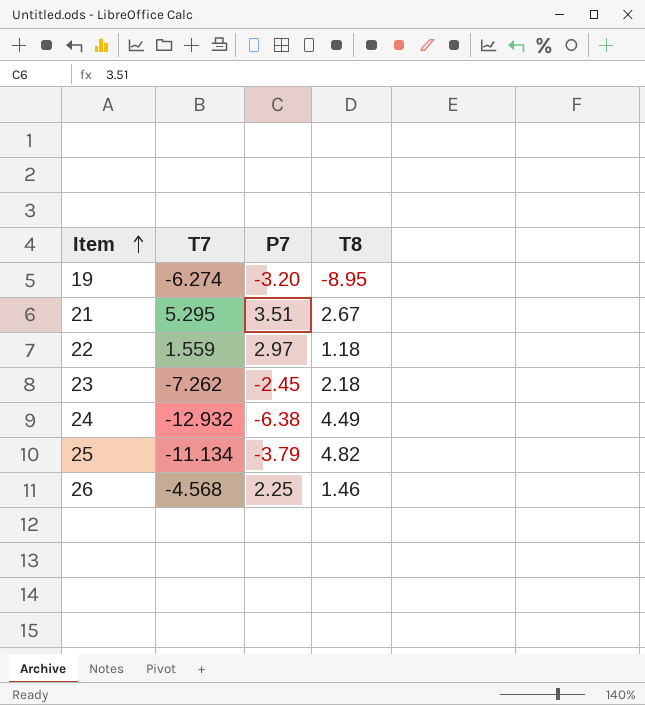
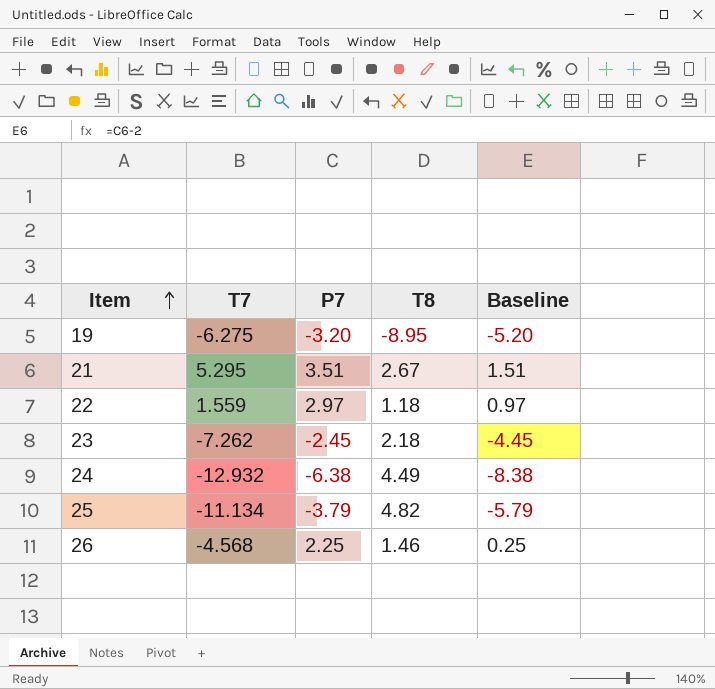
column Baseline | formula: none -> [P7] - 2
19 | T7: -6.274 -> -6.275

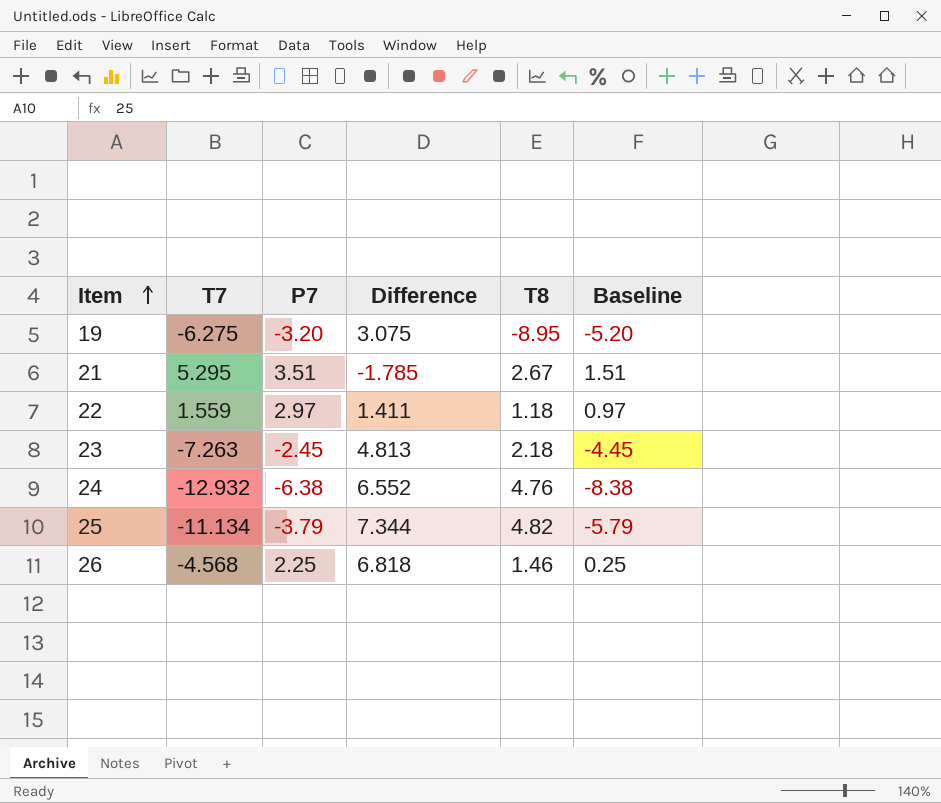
column Difference | formula: none -> [P7] - [T7]
23 | T7: -7.262 -> -7.263
24 | T8: 4.49 -> 4.76

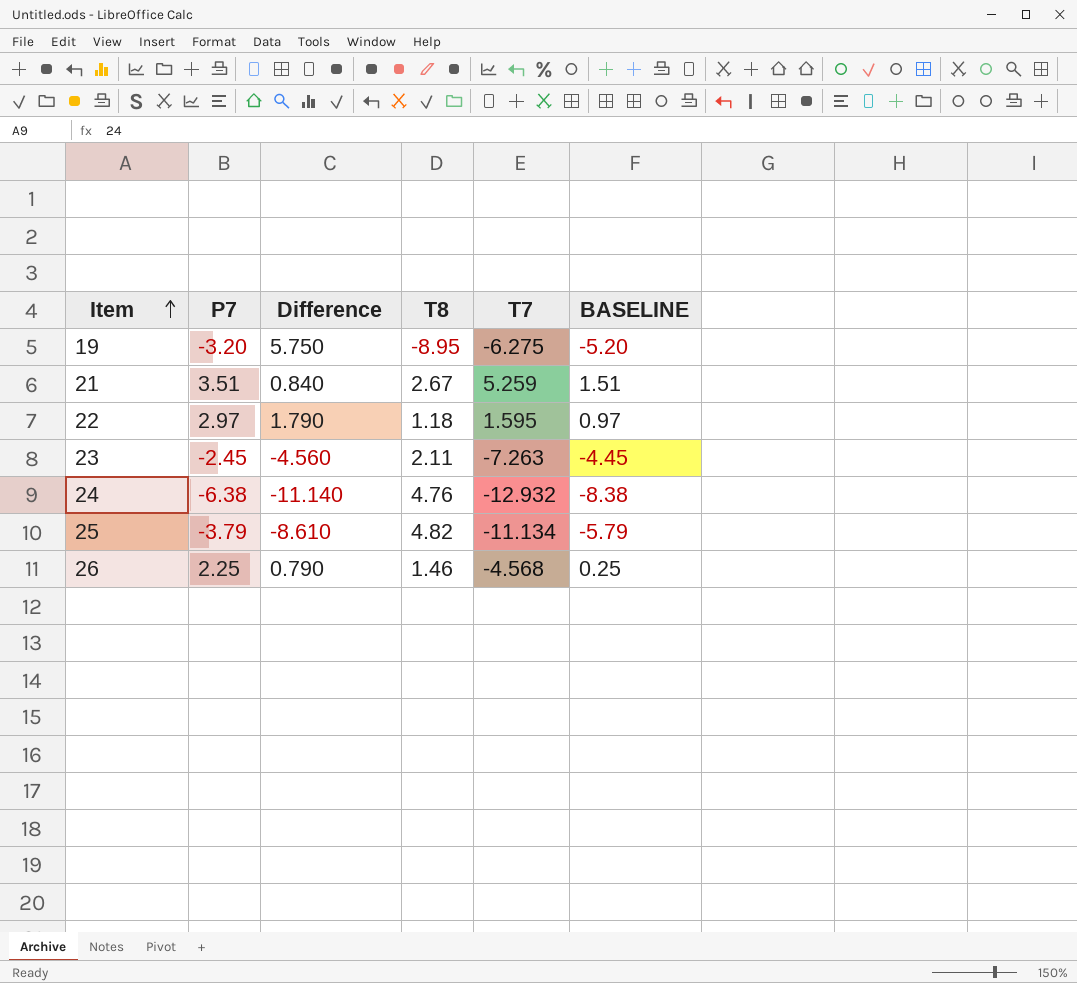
column Difference | formula: [P7] - [T7] -> [P7] - [T8]
column T7 | position: 2 -> 5
column name: Baseline -> BASELINE
21 | T7: 5.295 -> 5.259
22 | T7: 1.559 -> 1.595
23 | T8: 2.18 -> 2.11

